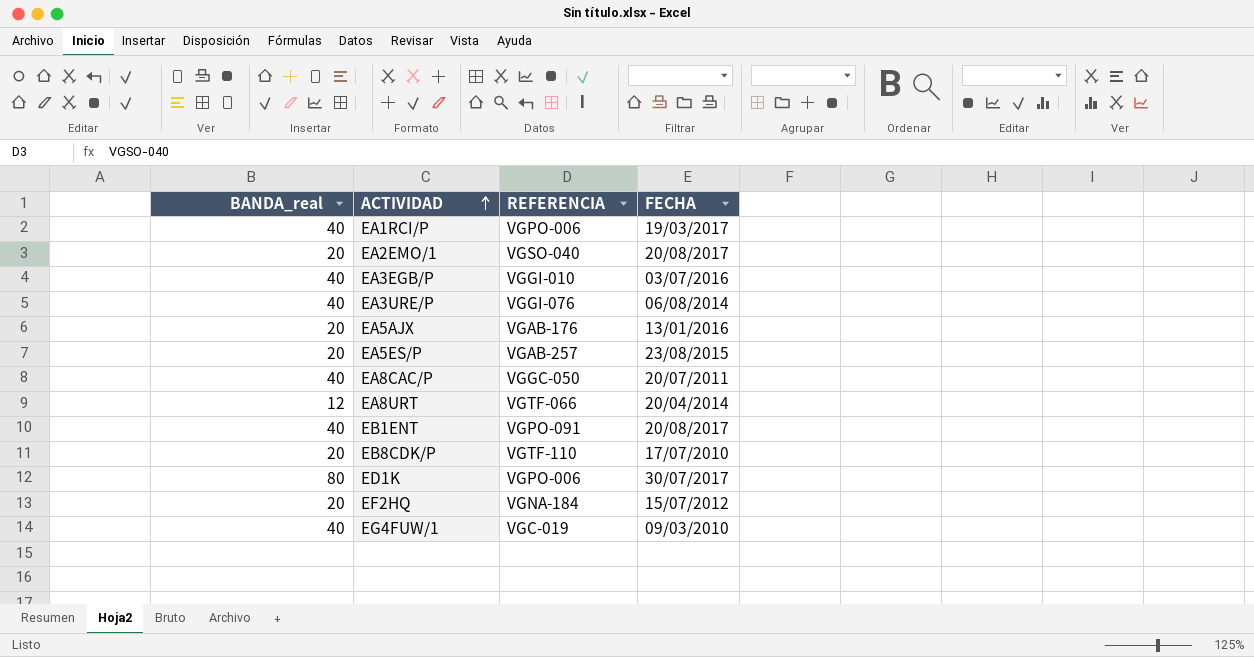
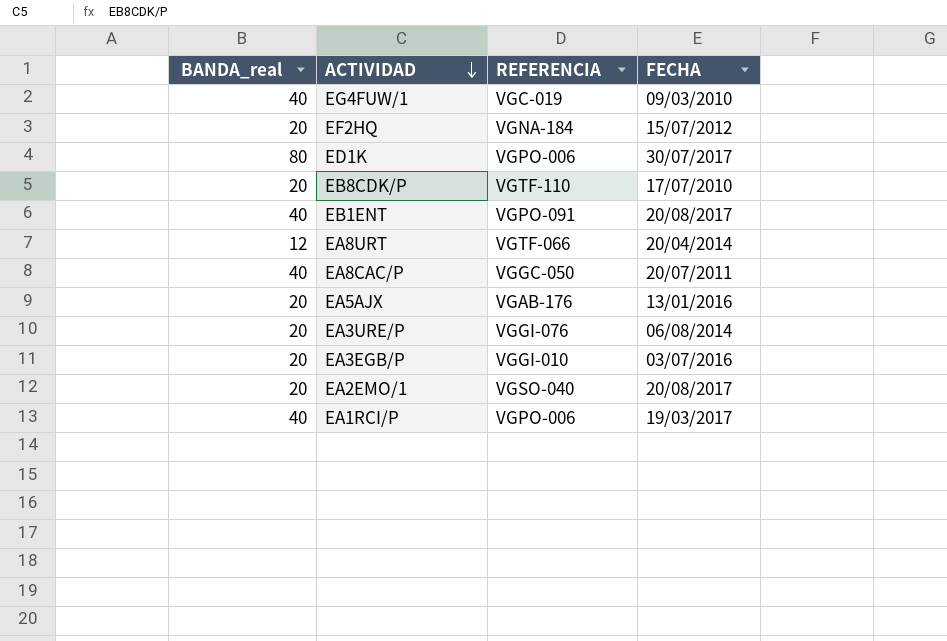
row order: ACTIVIDAD ascending -> ACTIVIDAD descending
row EA5ES/P: 20 | VGAB-257 | 23/08/2015 -> none
EA3URE/P | BANDA_real: 40 -> 20
EA3EGB/P | BANDA_real: 40 -> 20

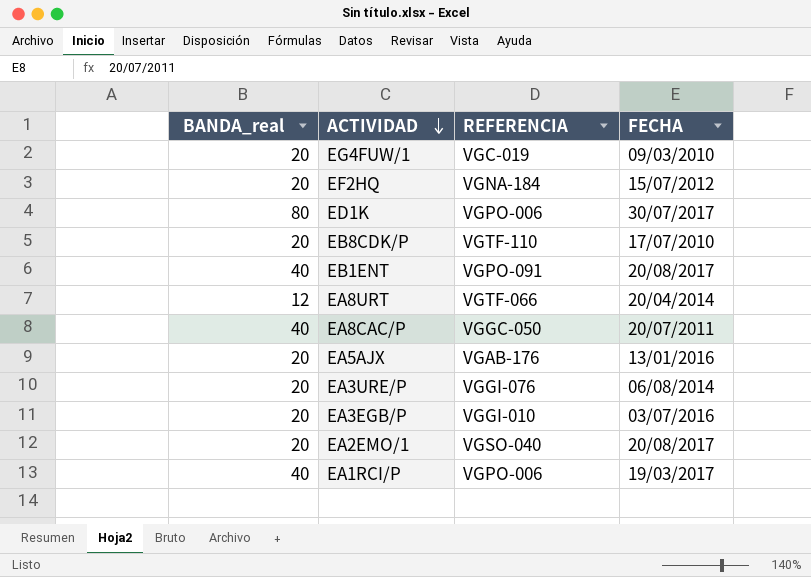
EG4FUW/1 | BANDA_real: 40 -> 20

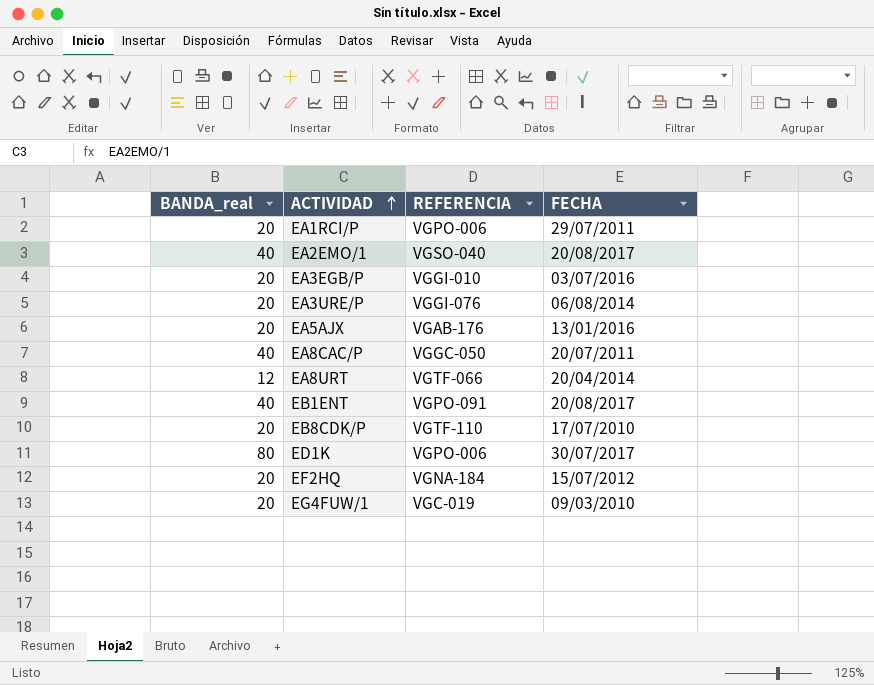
row order: ACTIVIDAD descending -> ACTIVIDAD ascending
EA1RCI/P | BANDA_real: 40 -> 20
EA1RCI/P | FECHA: 19/03/2017 -> 29/07/2011
EA2EMO/1 | BANDA_real: 20 -> 40

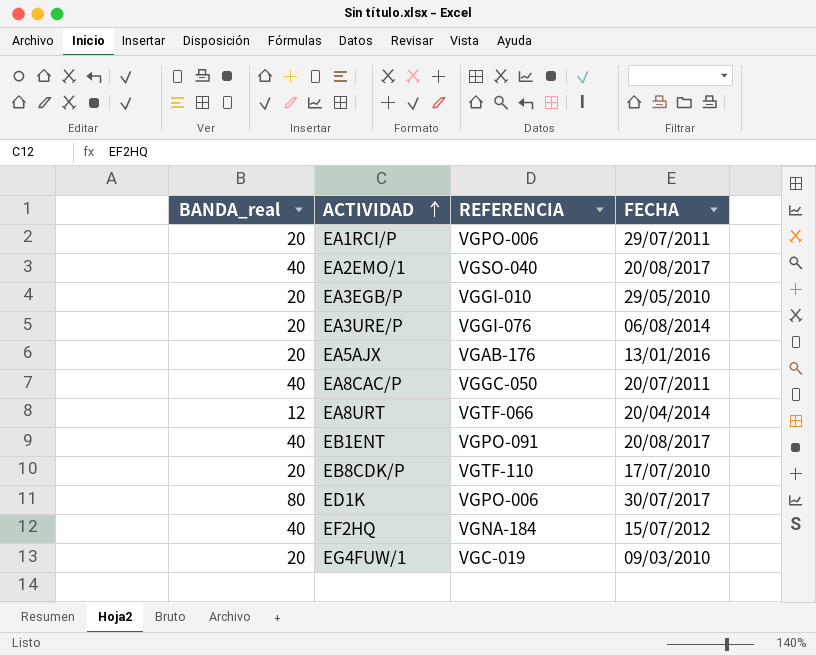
EA3EGB/P | FECHA: 03/07/2016 -> 29/05/2010
EF2HQ | BANDA_real: 20 -> 40

